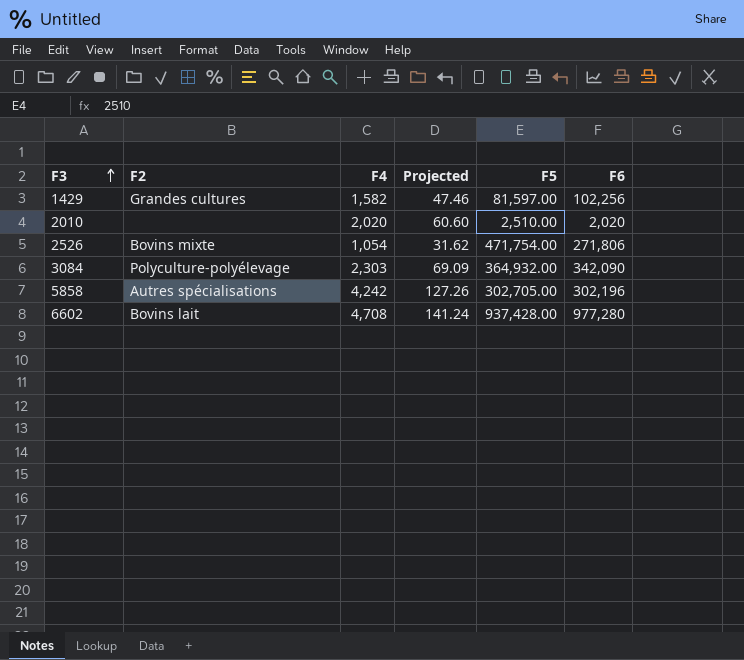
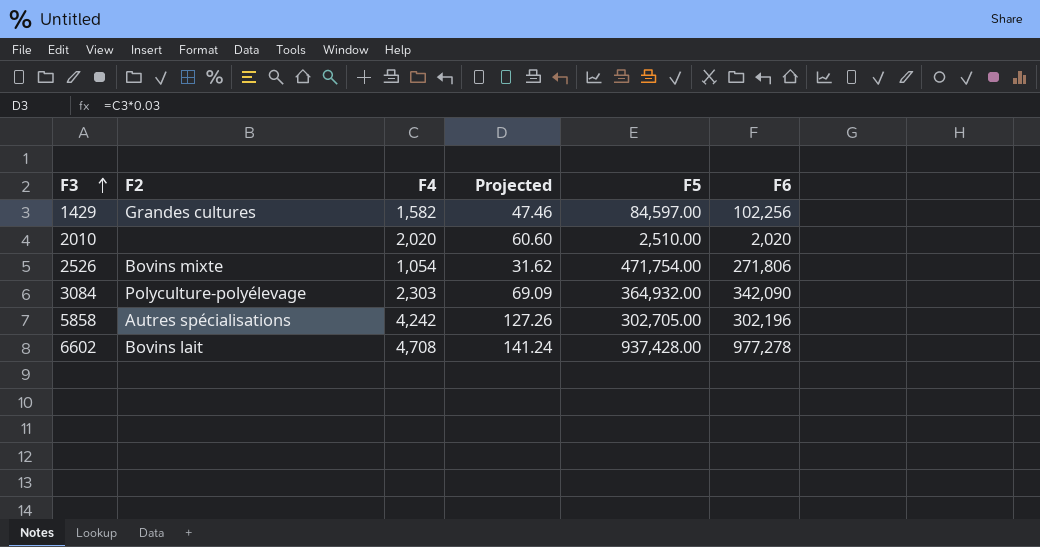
1429 | F5: 81,597.00 -> 84,597.00
6602 | F6: 977,280 -> 977,278

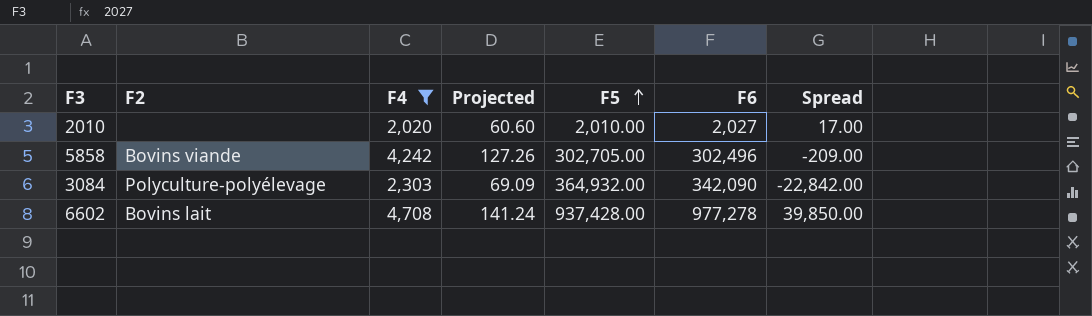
filter: none -> F4 >= 2,020
row order: F3 ascending -> F5 ascending
column Spread | formula: none -> [F6] - [F5]
2010 | F5: 2,510.00 -> 2,010.00
2010 | F6: 2,020 -> 2,027
5858 | F2: Autres spécialisations -> Bovins viande
5858 | F6: 302,196 -> 302,496

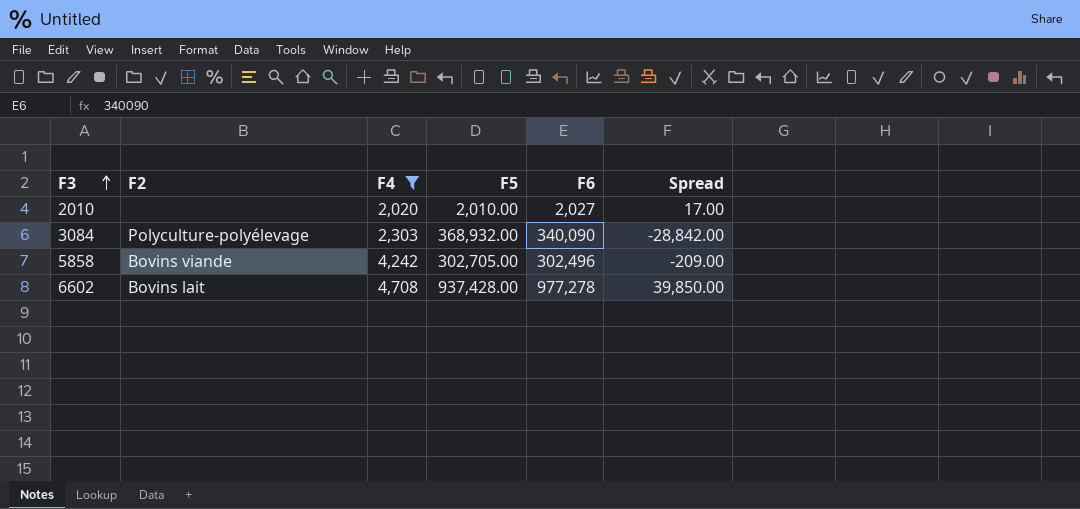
row order: F5 ascending -> F3 ascending
column Projected | formula: [F4] * 0.03 -> none
3084 | F5: 364,932.00 -> 368,932.00
3084 | F6: 342,090 -> 340,090
3084 | Spread: -22,842.00 -> -28,842.00

